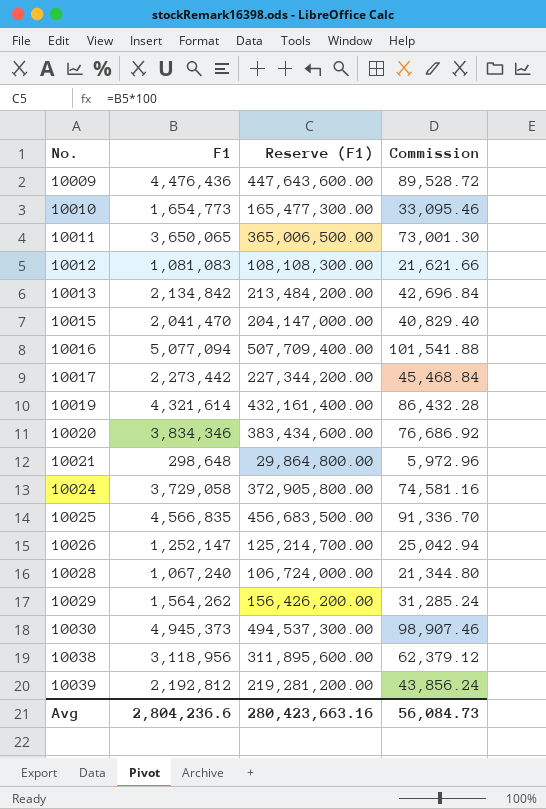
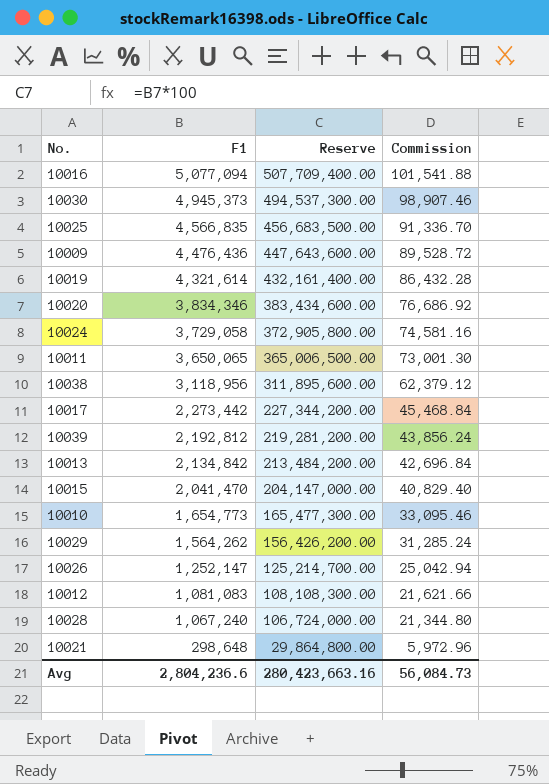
row order: No. ascending -> F1 descending
column name: Reserve (F1) -> Reserve

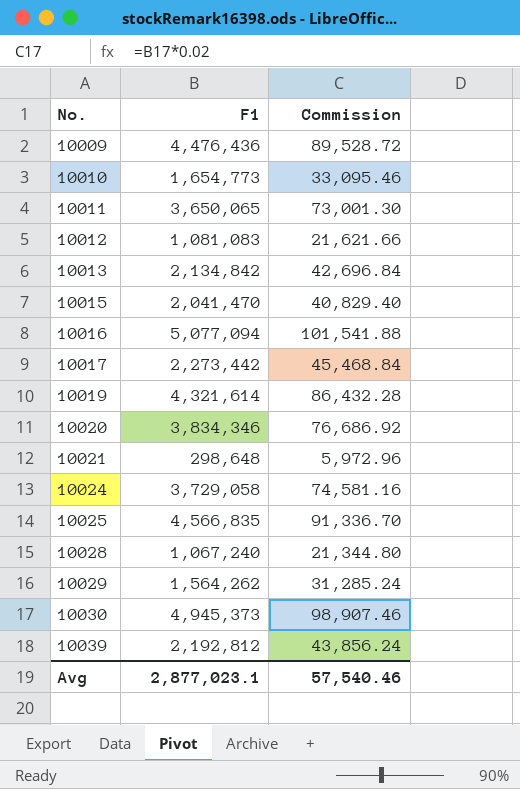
row order: F1 descending -> No. ascending
column Reserve | formula: [F1] * 100 -> none
row 10038: 3,118,956 | 311,895,600.00 | 62,379.12 -> none
row 10026: 1,252,147 | 125,214,700.00 | 25,042.94 -> none
Avg | F1: 2,804,236.6 -> 2,877,023.1
Avg | Commission: 56,084.73 -> 57,540.46

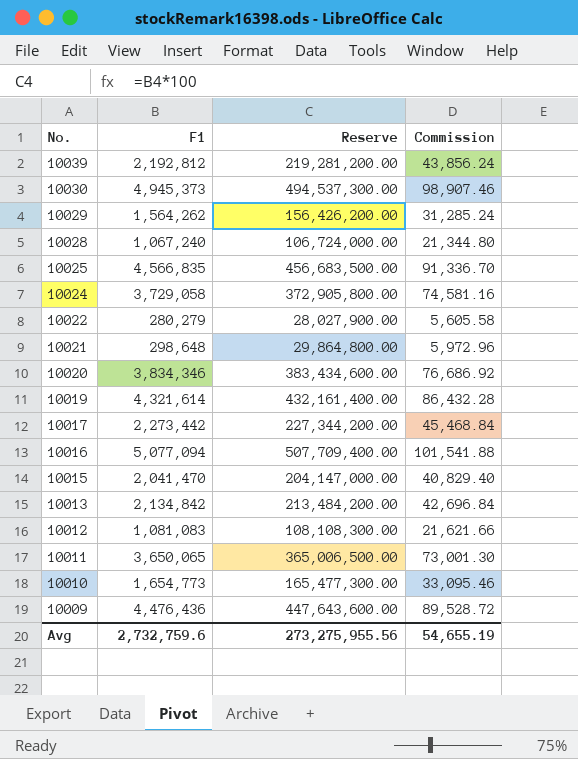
row order: No. ascending -> No. descending
column Reserve | formula: none -> [F1] * 100
row 10022: none -> 280,279 | 28,027,900.00 | 5,605.58
Avg | F1: 2,877,023.1 -> 2,732,759.6
Avg | Commission: 57,540.46 -> 54,655.19

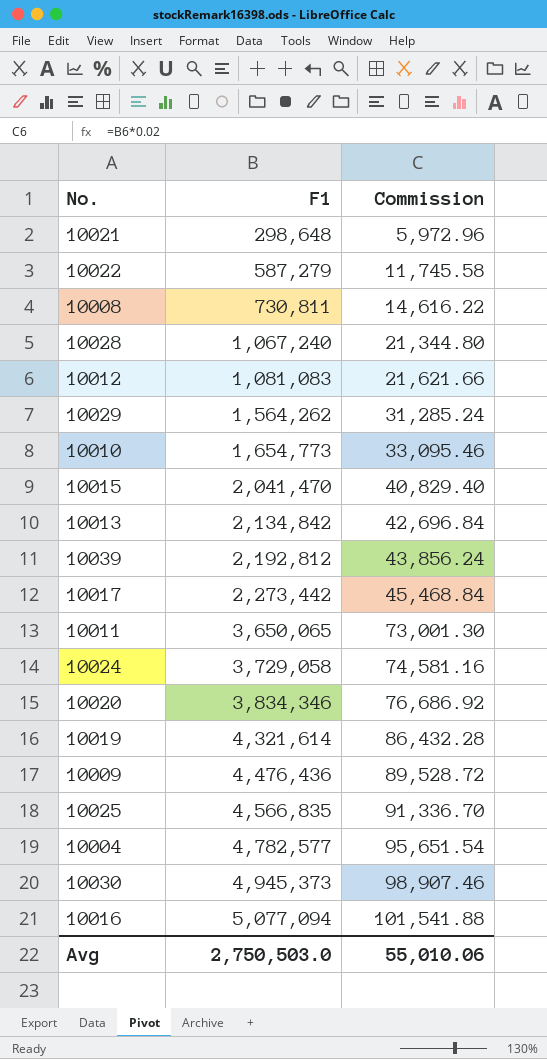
row order: No. descending -> F1 ascending
column Reserve | formula: [F1] * 100 -> none
10022 | F1: 280,279 -> 587,279
10022 | Commission: 5,605.58 -> 11,745.58
row 10008: none -> 730,811 | 14,616.22
row 10004: none -> 4,782,577 | 95,651.54
Avg | F1: 2,732,759.6 -> 2,750,503.0
Avg | Commission: 54,655.19 -> 55,010.06

